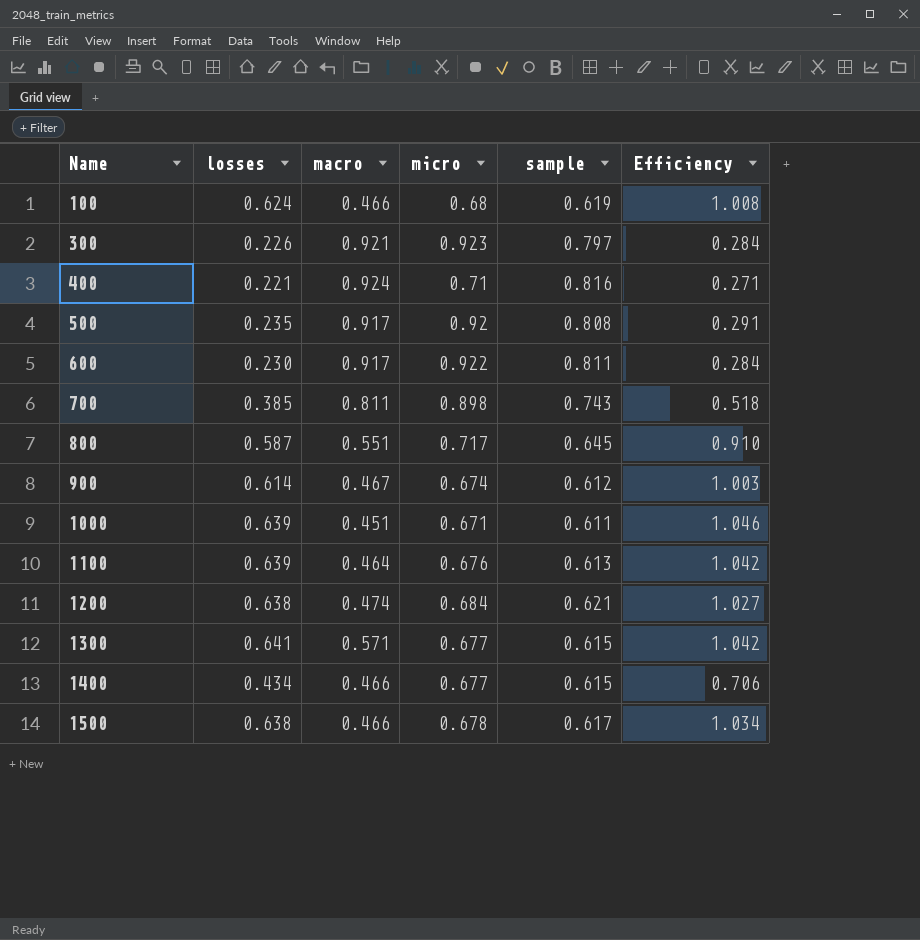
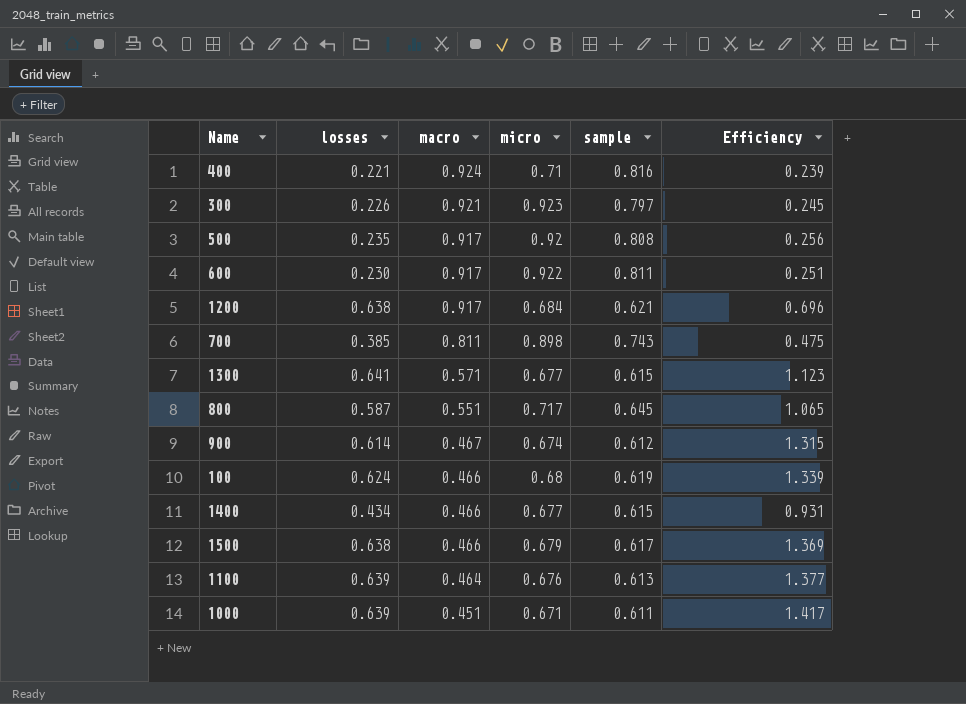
row order: Name ascending -> macro descending
column Efficiency | formula: [losses] / [sample] -> [losses] / [macro]
1200 | macro: 0.474 -> 0.917
1500 | micro: 0.678 -> 0.679

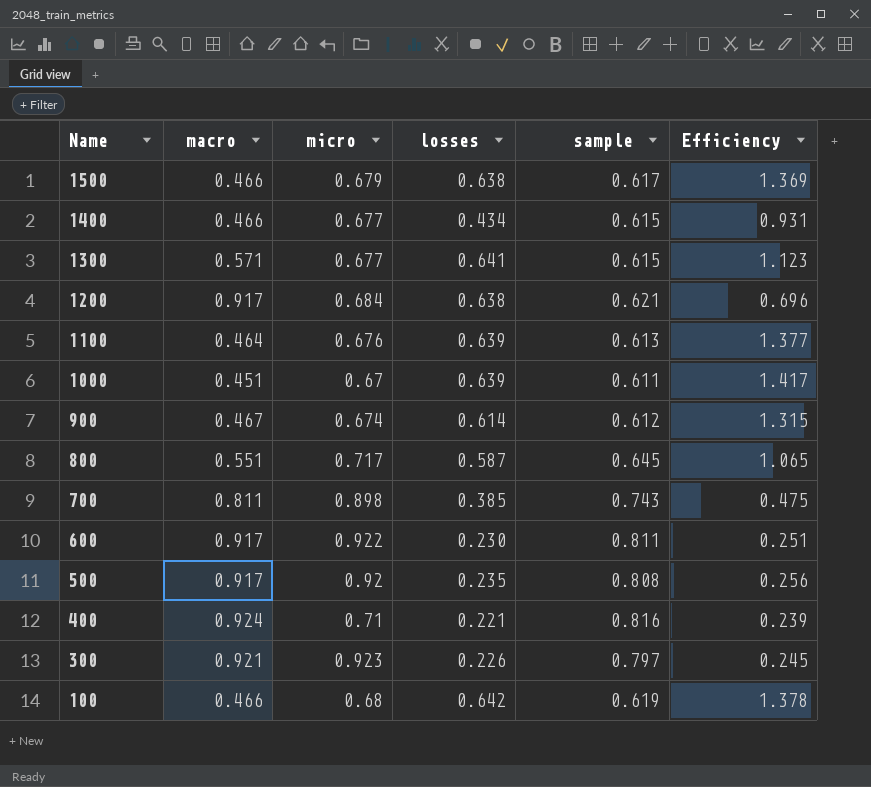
row order: macro descending -> Name descending
column losses | position: 2 -> 4
1000 | micro: 0.671 -> 0.67
100 | losses: 0.624 -> 0.642
100 | Efficiency: 1.339 -> 1.378

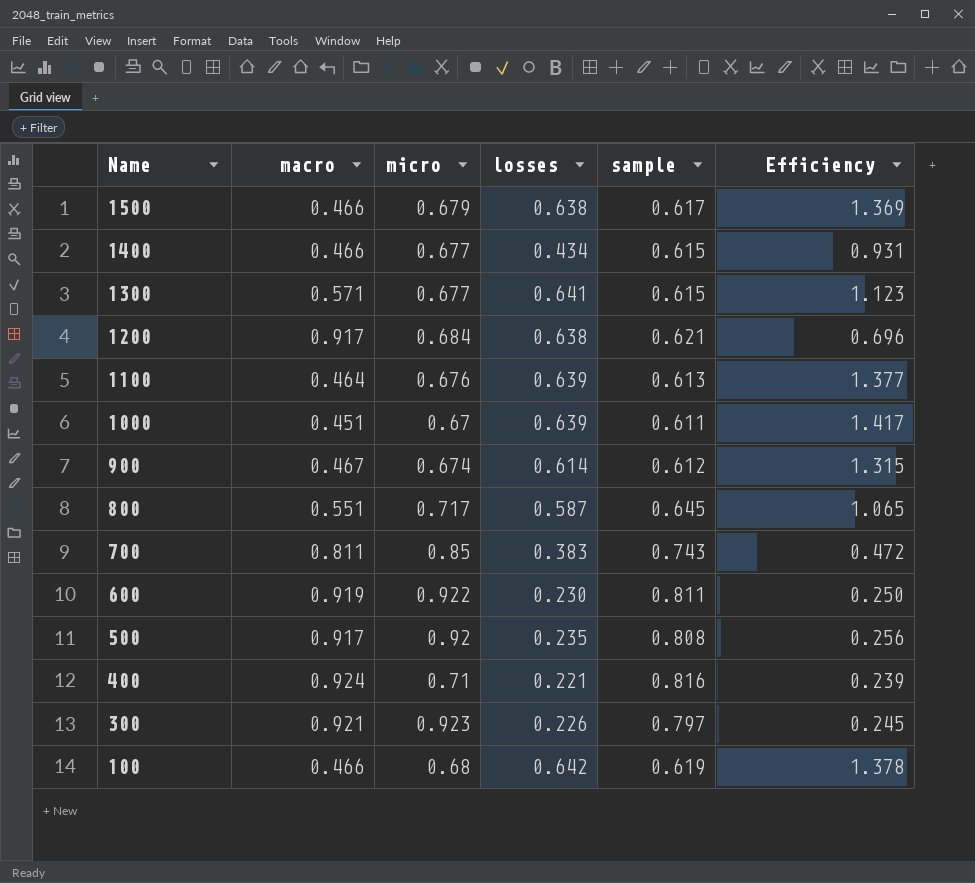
700 | micro: 0.898 -> 0.85
700 | losses: 0.385 -> 0.383
700 | Efficiency: 0.475 -> 0.472
600 | macro: 0.917 -> 0.919
600 | Efficiency: 0.251 -> 0.250

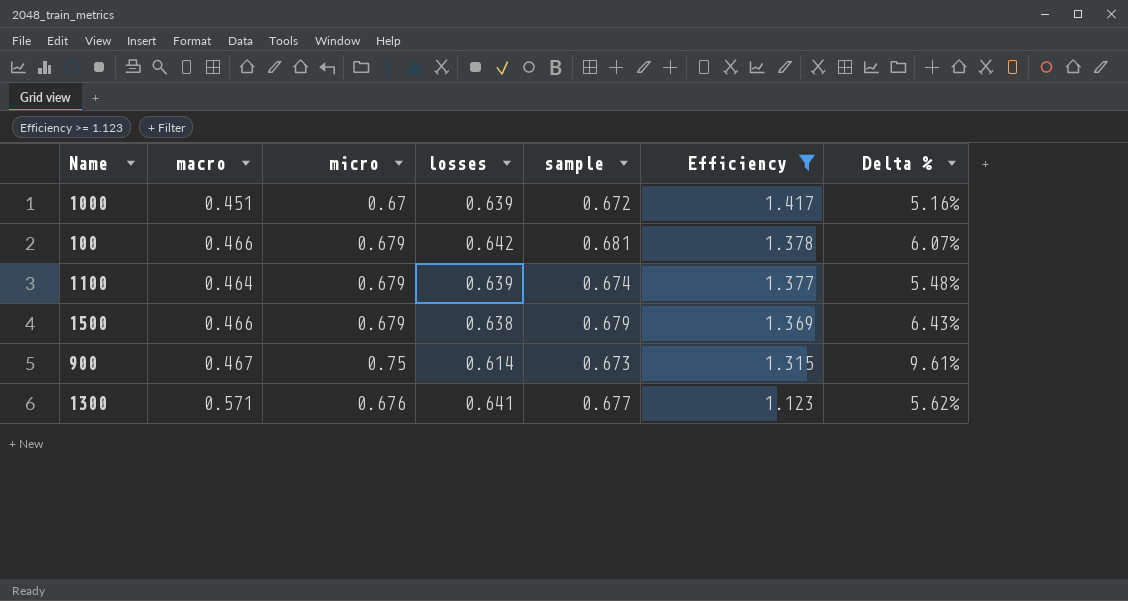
filter: none -> Efficiency >= 1.123
row order: Name descending -> Efficiency descending
column Delta % | formula: none -> ([sample] - [losses]) / [losses]
1000 | sample: 0.611 -> 0.672
100 | micro: 0.68 -> 0.679
100 | sample: 0.619 -> 0.681
1100 | micro: 0.676 -> 0.679
1100 | sample: 0.613 -> 0.674
1500 | sample: 0.617 -> 0.679
900 | micro: 0.674 -> 0.75
900 | sample: 0.612 -> 0.673
1300 | micro: 0.677 -> 0.676
1300 | sample: 0.615 -> 0.677

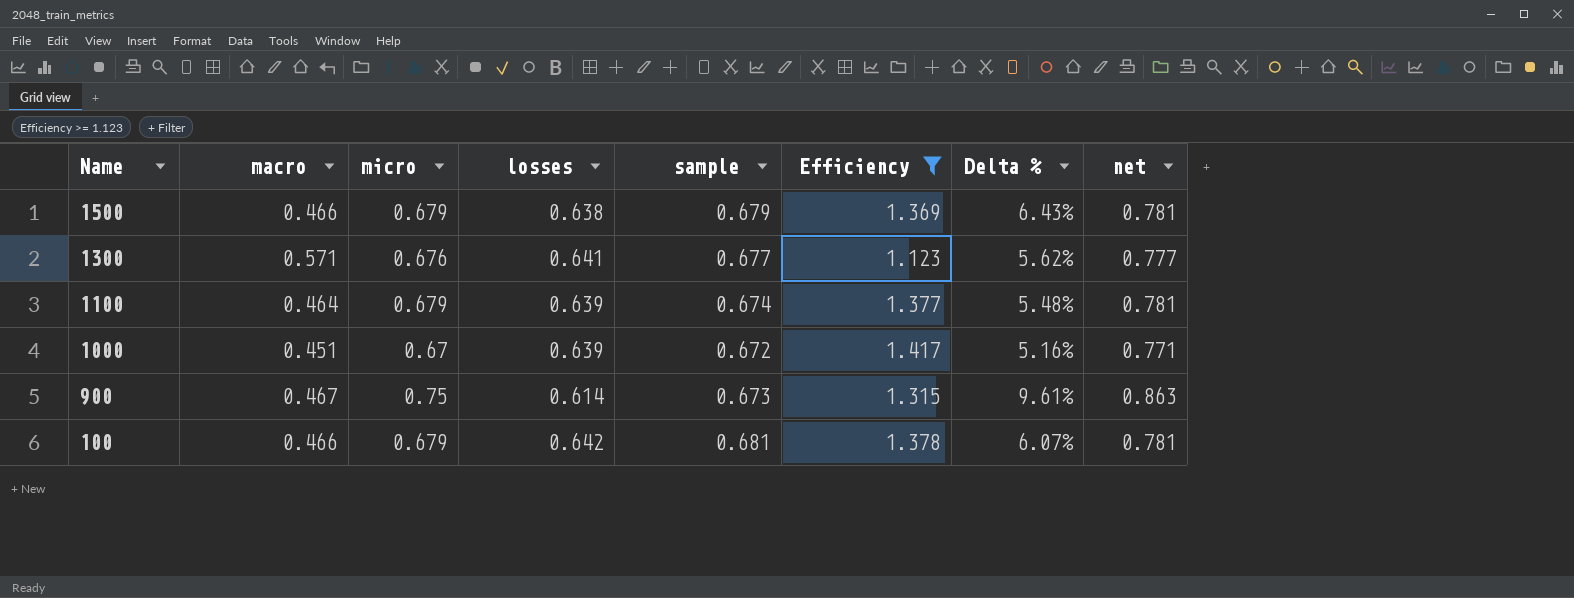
row order: Efficiency descending -> Name descending
column net | formula: none -> [micro] * 1.15

